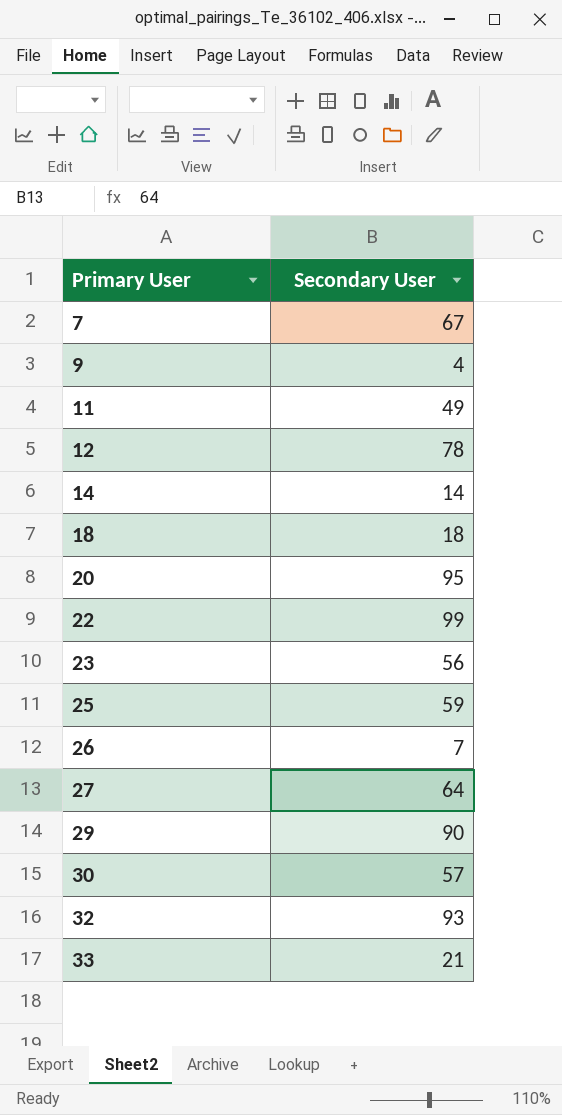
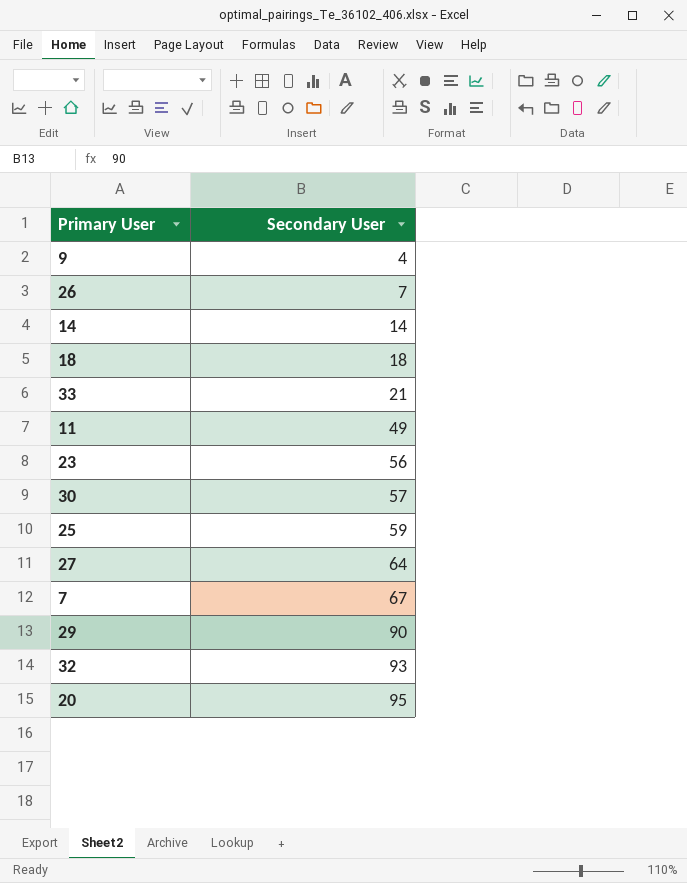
row order: Primary User ascending -> Secondary User ascending
row 12: 78 -> none
row 22: 99 -> none

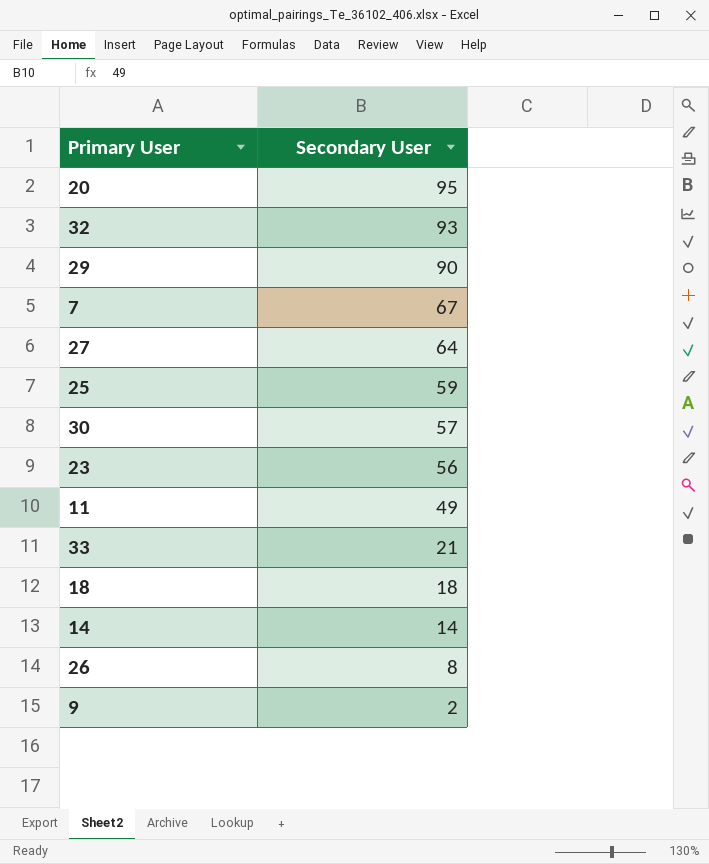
row order: Secondary User ascending -> Secondary User descending
26 | Secondary User: 7 -> 8
9 | Secondary User: 4 -> 2

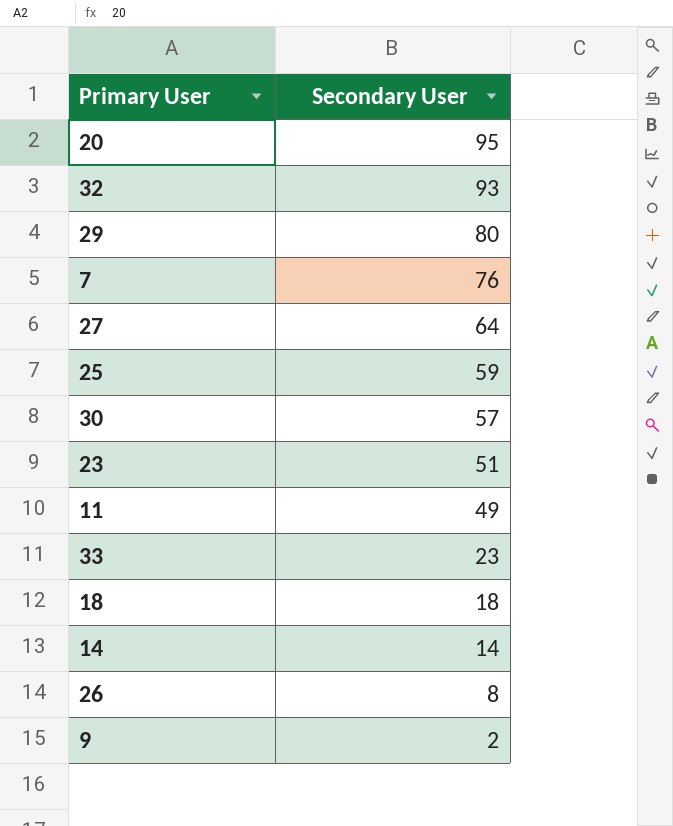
29 | Secondary User: 90 -> 80
7 | Secondary User: 67 -> 76
23 | Secondary User: 56 -> 51
33 | Secondary User: 21 -> 23

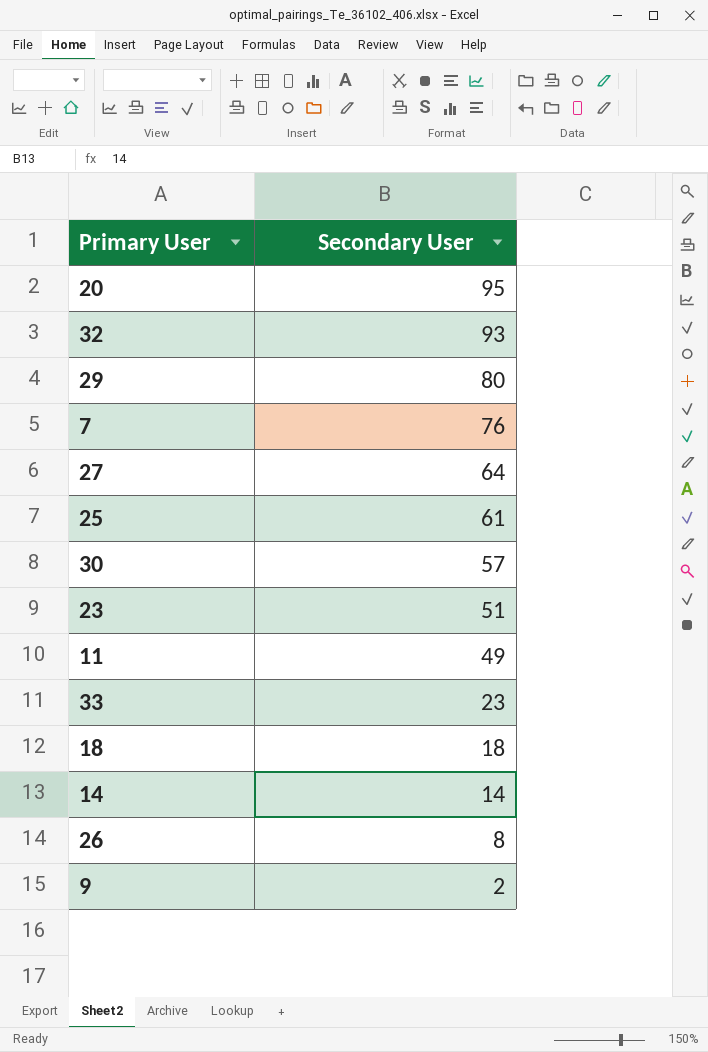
25 | Secondary User: 59 -> 61

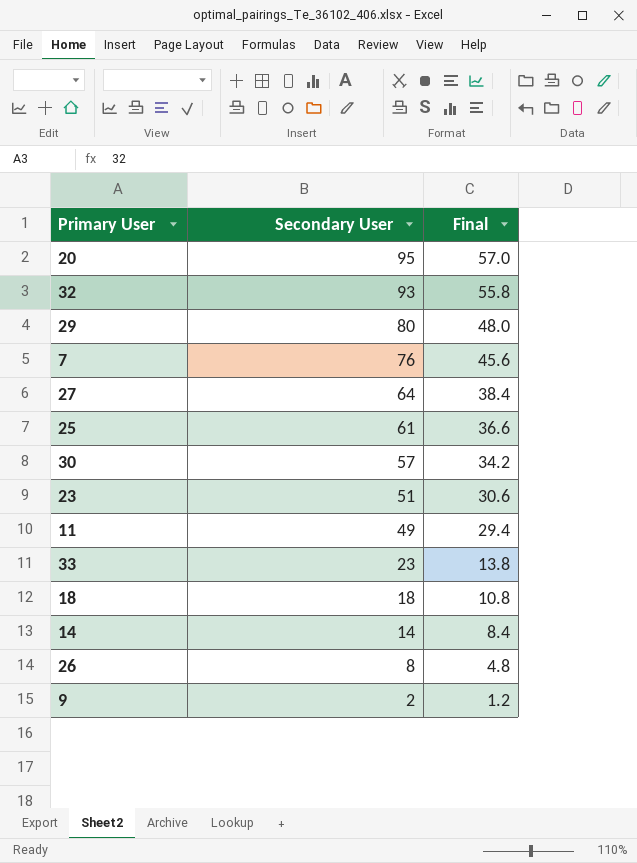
column Final | formula: none -> [Secondary User] * 0.6

